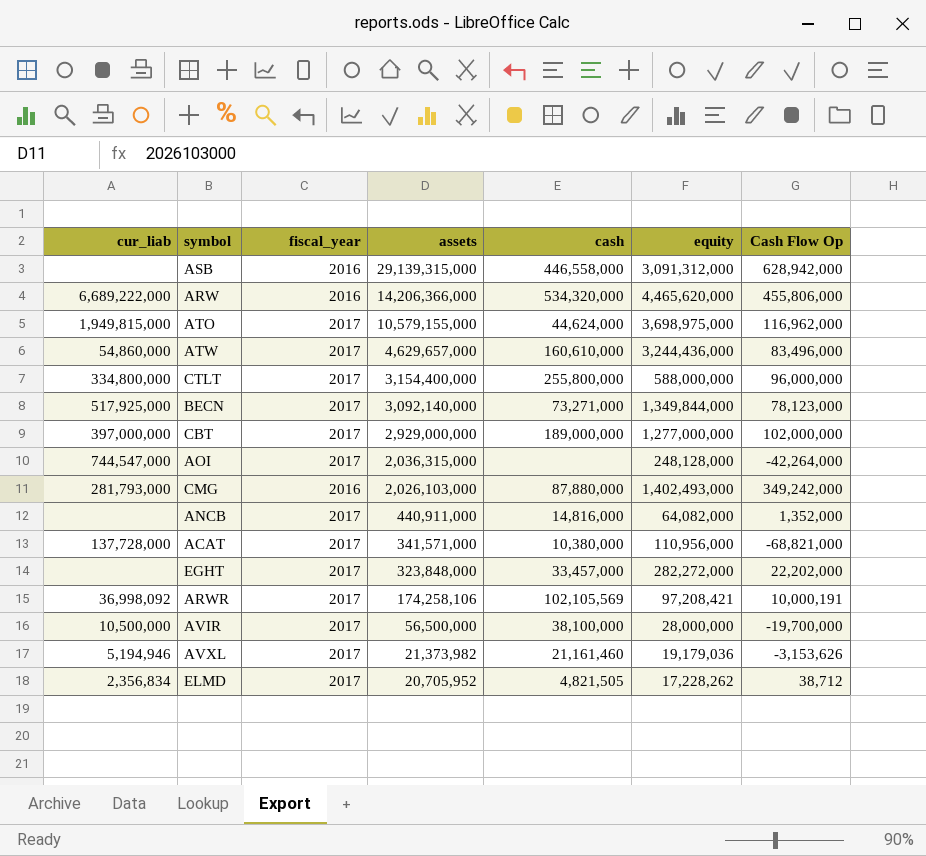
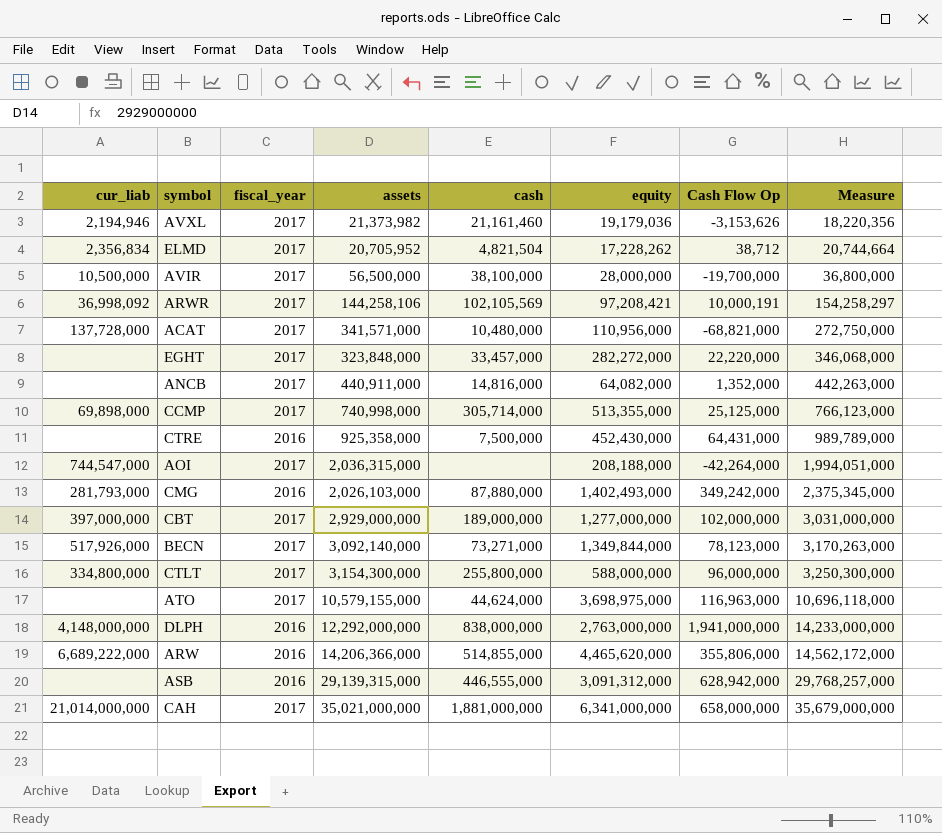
row order: assets descending -> Measure ascending
column Measure | formula: none -> [assets] + [Cash Flow Op]
row ATW: 54,860,000 | 2017 | 4,629,657,000 | 160,610,000 | 3,244,436,000 | 83,496,000 -> none
AVXL | cur_liab: 5,194,946 -> 2,194,946
ELMD | cash: 4,821,505 -> 4,821,504
ARWR | assets: 174,258,106 -> 144,258,106
ACAT | cash: 10,380,000 -> 10,480,000
EGHT | Cash Flow Op: 22,202,000 -> 22,220,000
row CCMP: none -> 69,898,000 | 2017 | 740,998,000 | 305,714,000 | 513,355,000 | 25,125,000 | 766,123,000
row CTRE: none -> none | 2016 | 925,358,000 | 7,500,000 | 452,430,000 | 64,431,000 | 989,789,000
AOI | equity: 248,128,000 -> 208,188,000
BECN | cur_liab: 517,925,000 -> 517,926,000
CTLT | assets: 3,154,400,000 -> 3,154,300,000
ATO | cur_liab: 1,949,815,000 -> none
ATO | Cash Flow Op: 116,962,000 -> 116,963,000
row DLPH: none -> 4,148,000,000 | 2016 | 12,292,000,000 | 838,000,000 | 2,763,000,000 | 1,941,000,000 | 14,233,000,000
ARW | cash: 534,320,000 -> 514,855,000
ARW | Cash Flow Op: 455,806,000 -> 355,806,000
ASB | cash: 446,558,000 -> 446,555,000
row CAH: none -> 21,014,000,000 | 2017 | 35,021,000,000 | 1,881,000,000 | 6,341,000,000 | 658,000,000 | 35,679,000,000

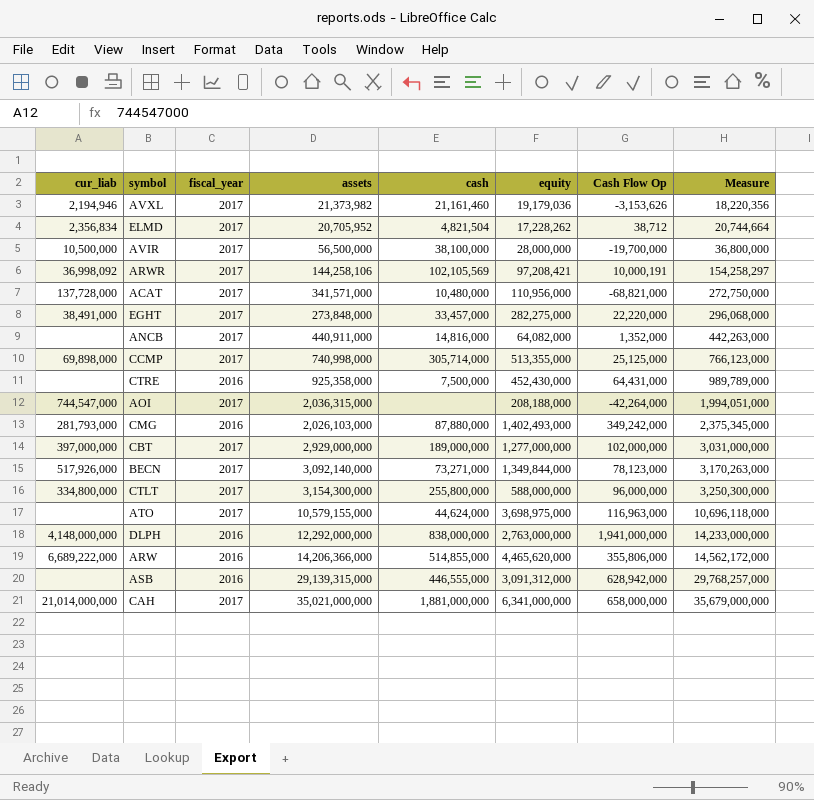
EGHT | cur_liab: none -> 38,491,000
EGHT | assets: 323,848,000 -> 273,848,000
EGHT | equity: 282,272,000 -> 282,275,000
EGHT | Measure: 346,068,000 -> 296,068,000

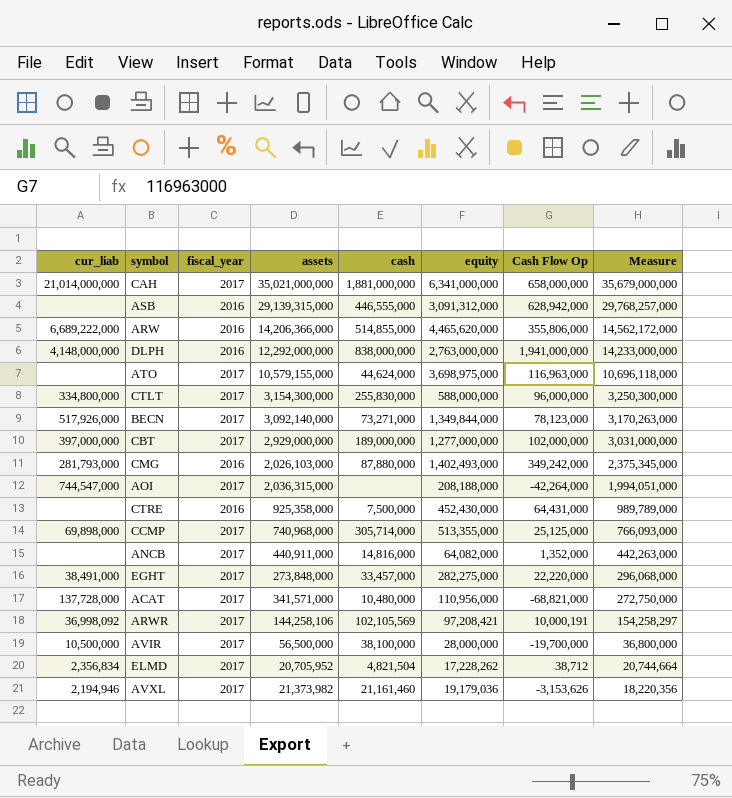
row order: Measure ascending -> Measure descending
CTLT | cash: 255,800,000 -> 255,830,000
CCMP | assets: 740,998,000 -> 740,968,000
CCMP | Measure: 766,123,000 -> 766,093,000

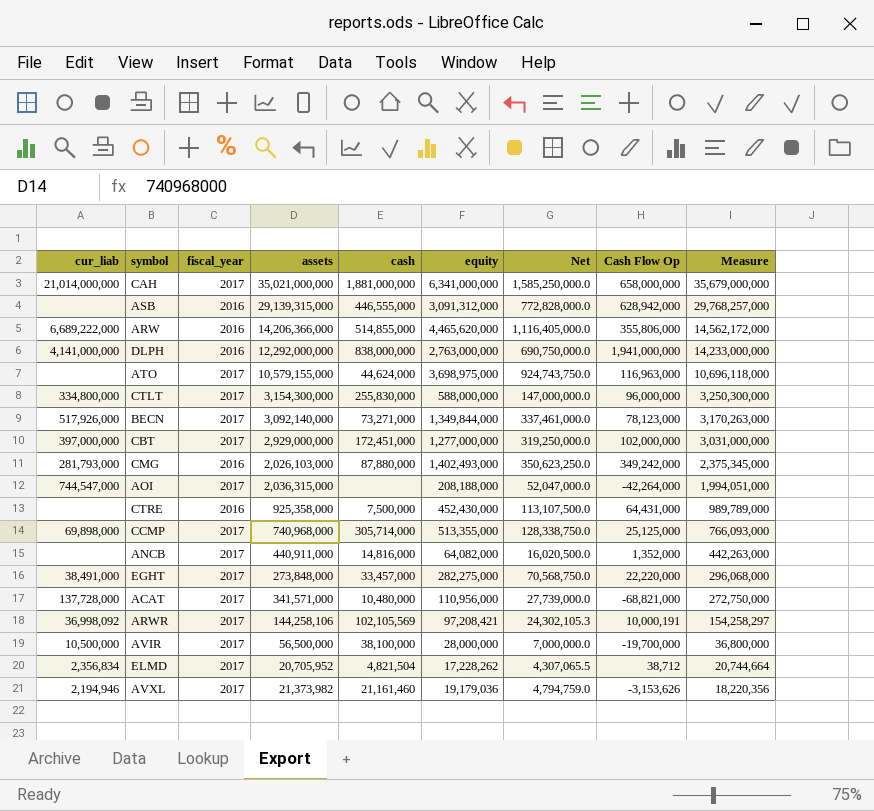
column Net | formula: none -> [equity] * 0.25
DLPH | cur_liab: 4,148,000,000 -> 4,141,000,000
CBT | cash: 189,000,000 -> 172,451,000

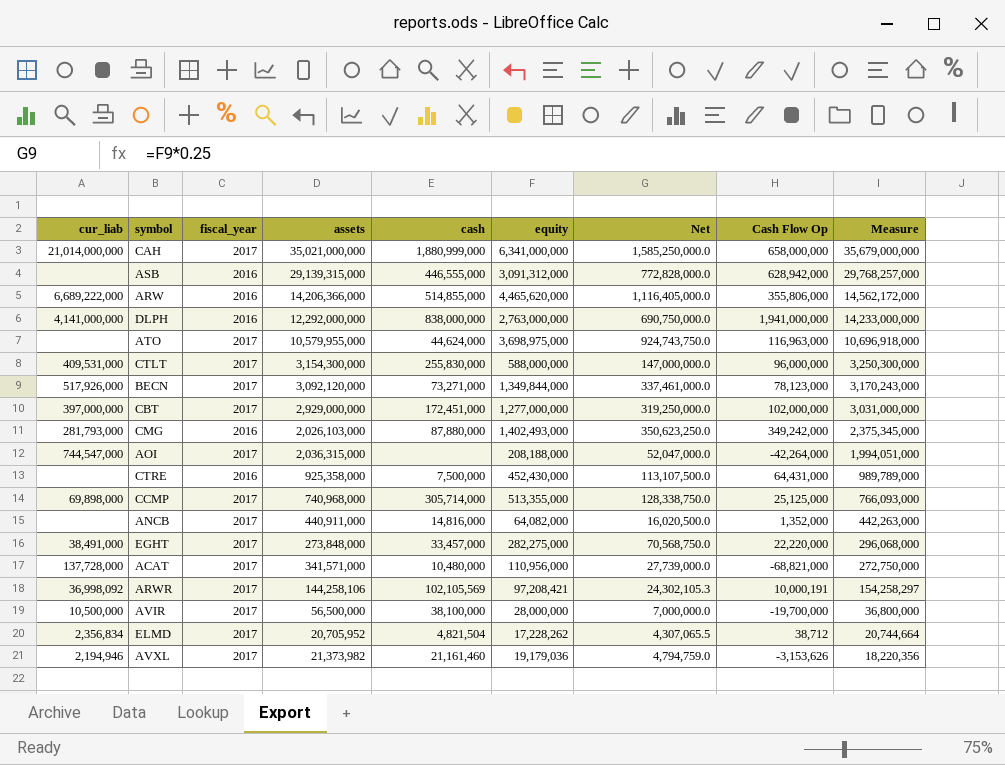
CAH | cash: 1,881,000,000 -> 1,880,999,000
ATO | assets: 10,579,155,000 -> 10,579,955,000
ATO | Measure: 10,696,118,000 -> 10,696,918,000
CTLT | cur_liab: 334,800,000 -> 409,531,000
BECN | assets: 3,092,140,000 -> 3,092,120,000
BECN | Measure: 3,170,263,000 -> 3,170,243,000

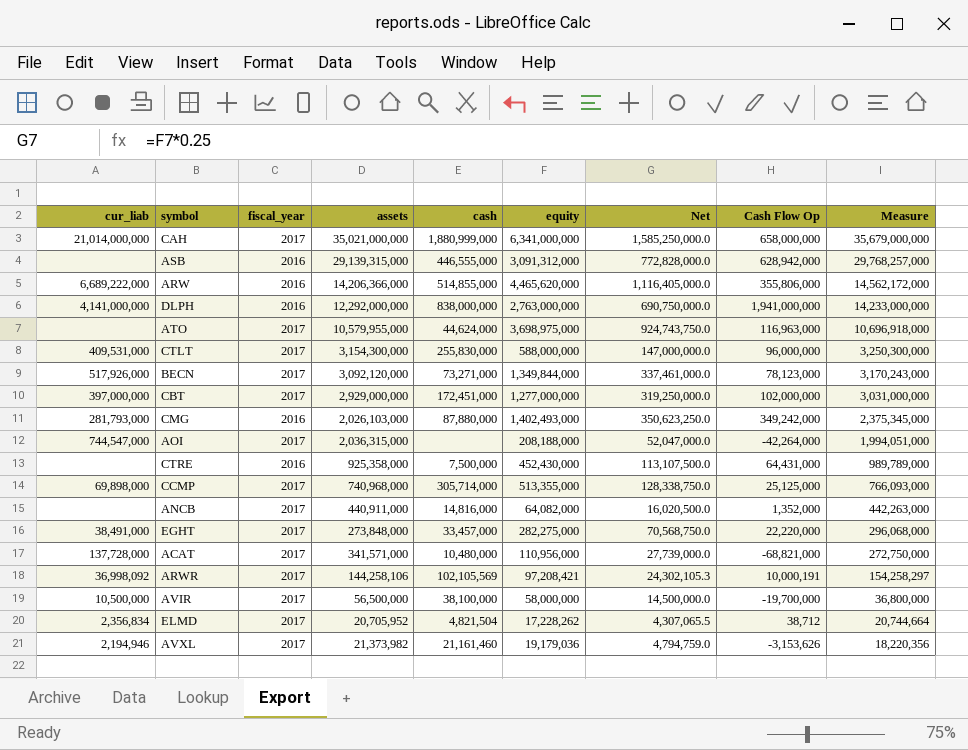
AVIR | equity: 28,000,000 -> 58,000,000
AVIR | Net: 7,000,000.0 -> 14,500,000.0

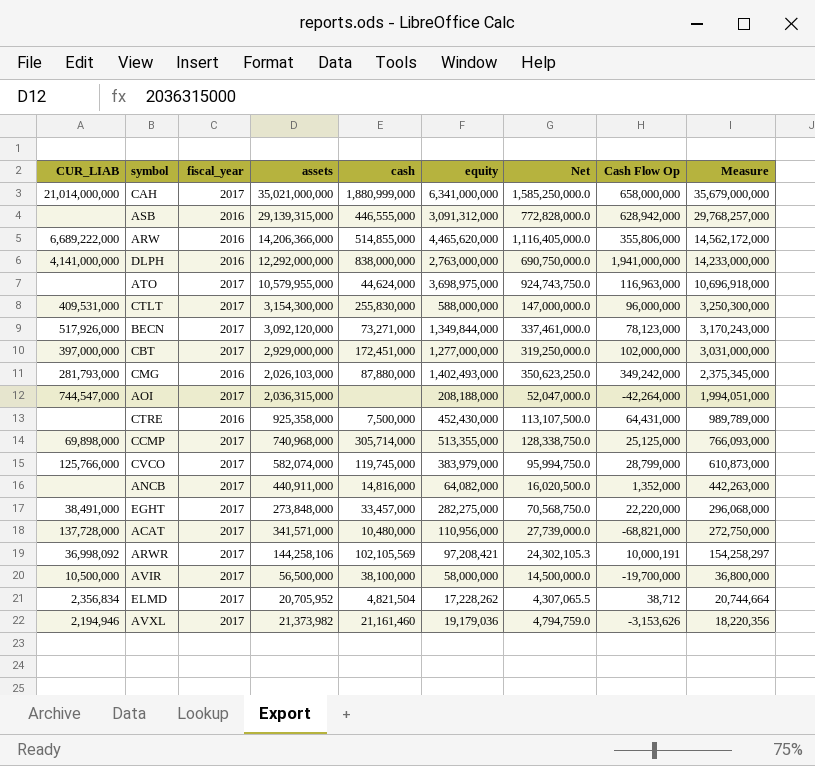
column name: cur_liab -> CUR_LIAB
row CVCO: none -> 125,766,000 | 2017 | 582,074,000 | 119,745,000 | 383,979,000 | 95,994,750.0 | 28,799,000 | 610,873,000

